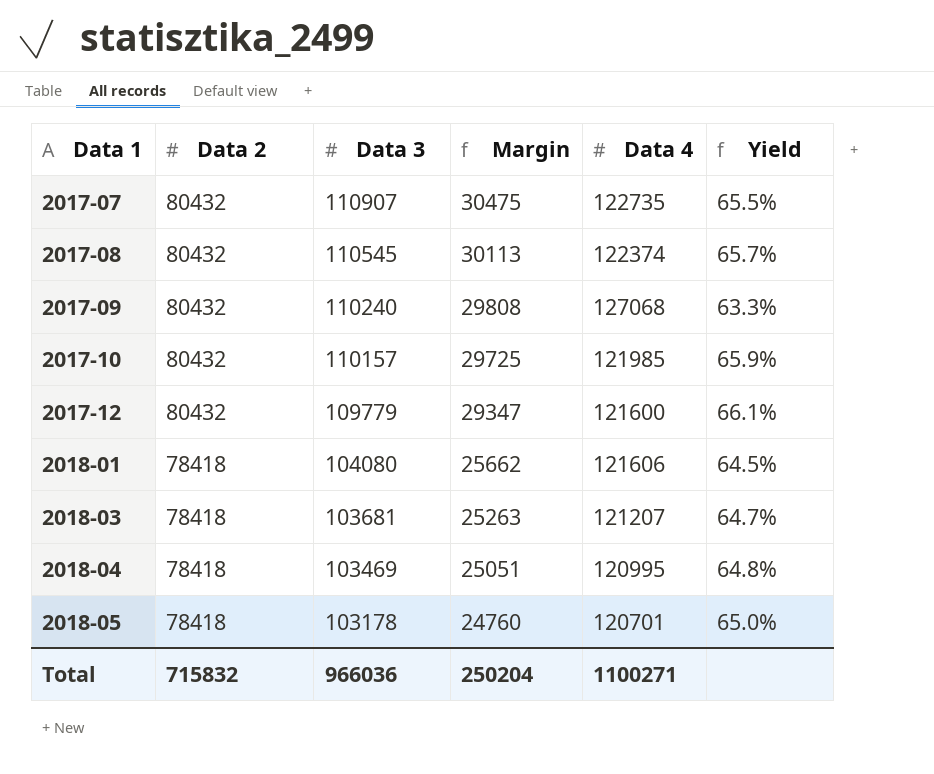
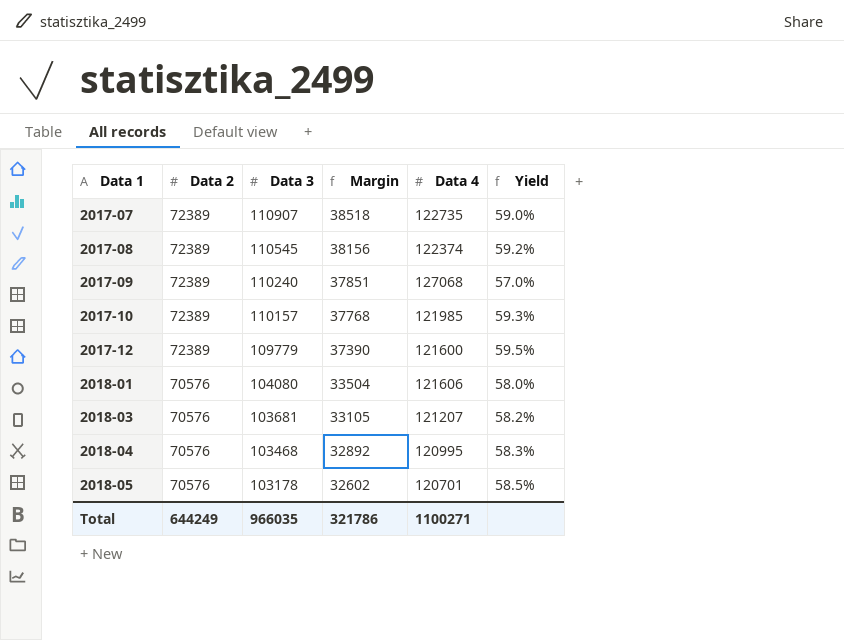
2017-07 | Data 2: 80432 -> 72389
2017-07 | Margin: 30475 -> 38518
2017-07 | Yield: 65.5% -> 59.0%
2017-08 | Data 2: 80432 -> 72389
2017-08 | Margin: 30113 -> 38156
2017-08 | Yield: 65.7% -> 59.2%
2017-09 | Data 2: 80432 -> 72389
2017-09 | Margin: 29808 -> 37851
2017-09 | Yield: 63.3% -> 57.0%
2017-10 | Data 2: 80432 -> 72389
2017-10 | Margin: 29725 -> 37768
2017-10 | Yield: 65.9% -> 59.3%
2017-12 | Data 2: 80432 -> 72389
2017-12 | Margin: 29347 -> 37390
2017-12 | Yield: 66.1% -> 59.5%
2018-01 | Data 2: 78418 -> 70576
2018-01 | Margin: 25662 -> 33504
2018-01 | Yield: 64.5% -> 58.0%
2018-03 | Data 2: 78418 -> 70576
2018-03 | Margin: 25263 -> 33105
2018-03 | Yield: 64.7% -> 58.2%
2018-04 | Data 2: 78418 -> 70576
2018-04 | Data 3: 103469 -> 103468
2018-04 | Margin: 25051 -> 32892
2018-04 | Yield: 64.8% -> 58.3%
2018-05 | Data 2: 78418 -> 70576
2018-05 | Margin: 24760 -> 32602
2018-05 | Yield: 65.0% -> 58.5%
Total | Data 2: 715832 -> 644249
Total | Data 3: 966036 -> 966035
Total | Margin: 250204 -> 321786

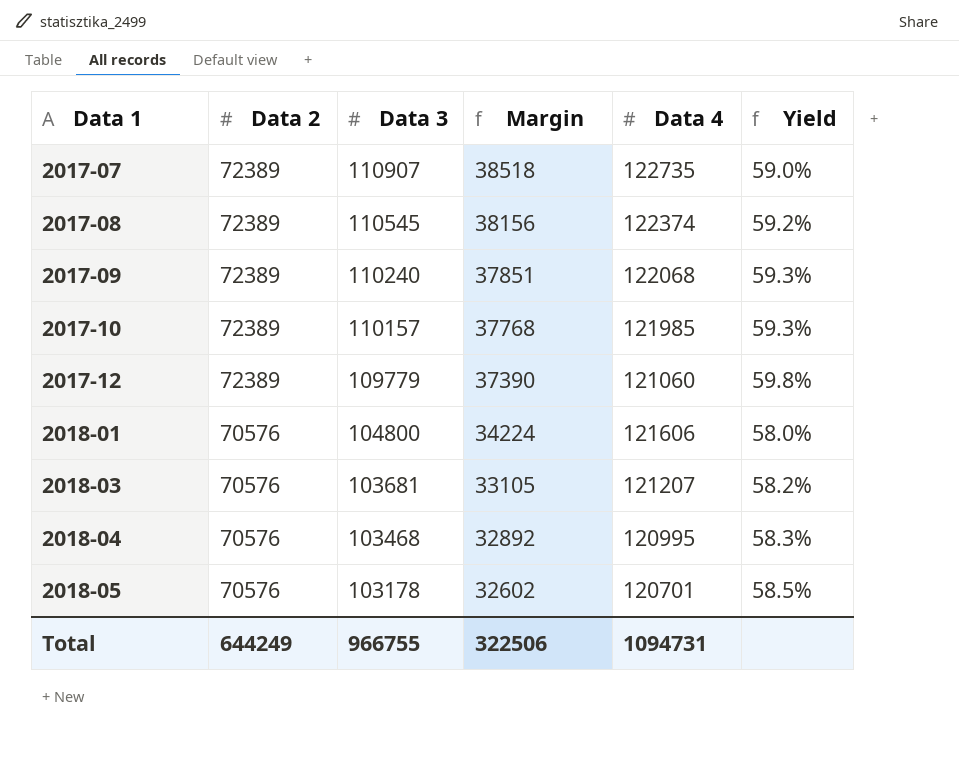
2017-09 | Data 4: 127068 -> 122068
2017-09 | Yield: 57.0% -> 59.3%
2017-12 | Data 4: 121600 -> 121060
2017-12 | Yield: 59.5% -> 59.8%
2018-01 | Data 3: 104080 -> 104800
2018-01 | Margin: 33504 -> 34224
Total | Data 3: 966035 -> 966755
Total | Margin: 321786 -> 322506
Total | Data 4: 1100271 -> 1094731

